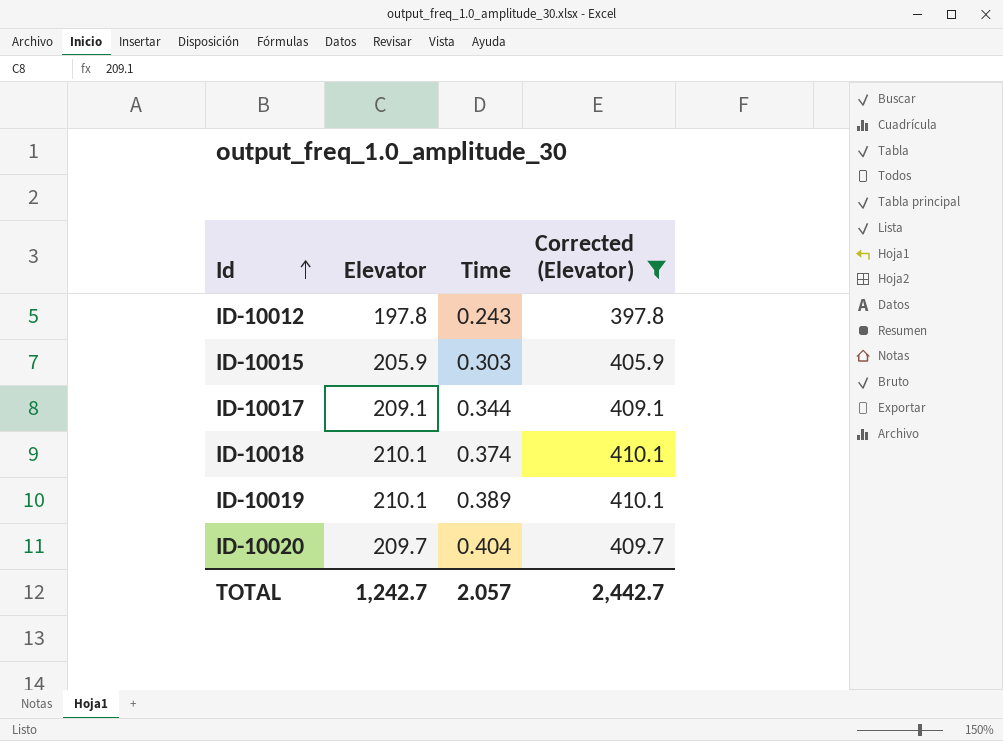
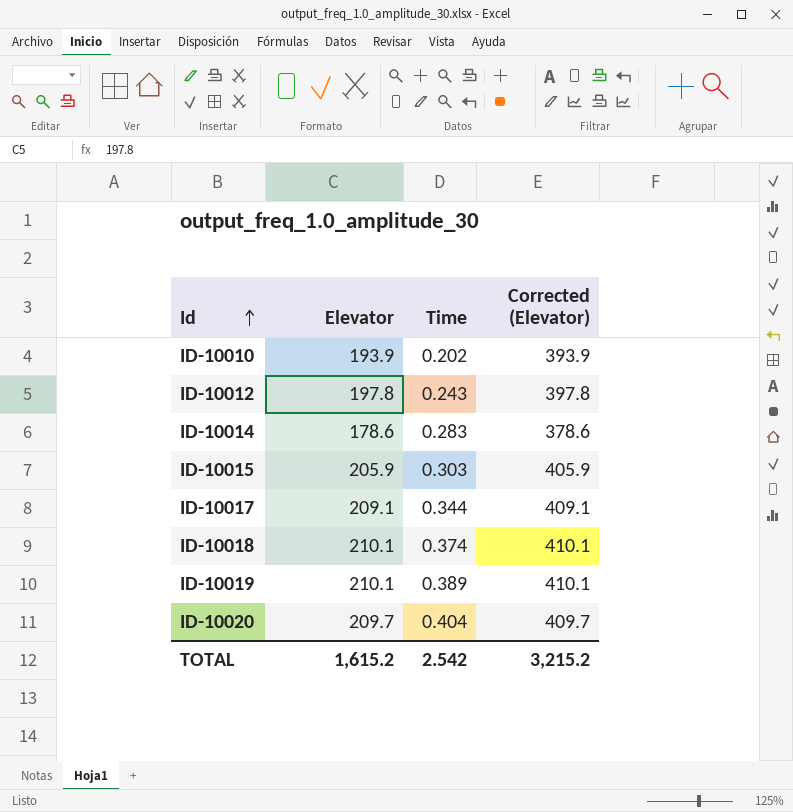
filter: Corrected (Elevator) >= 397.8 -> none
TOTAL | Elevator: 1,242.7 -> 1,615.2
TOTAL | Time: 2.057 -> 2.542
TOTAL | Corrected (Elevator): 2,442.7 -> 3,215.2

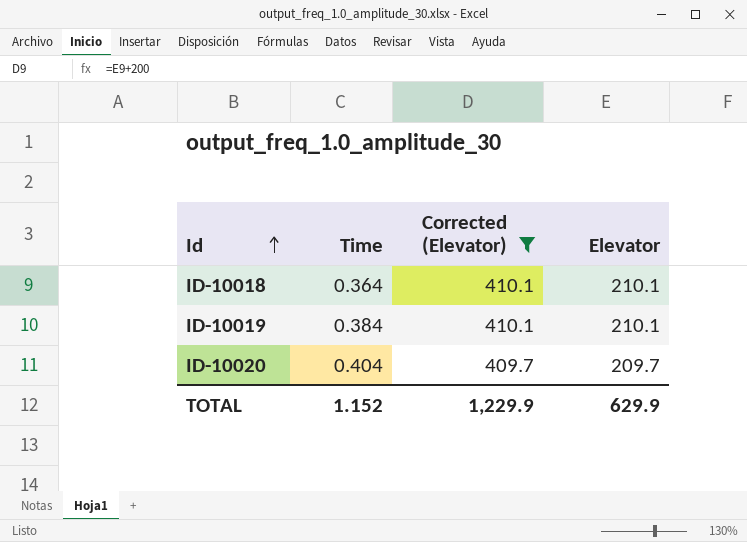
filter: none -> Corrected (Elevator) >= 409.7
column Elevator | position: 2 -> 4
ID-10018 | Time: 0.374 -> 0.364
ID-10019 | Time: 0.389 -> 0.384
TOTAL | Time: 2.542 -> 1.152
TOTAL | Corrected (Elevator): 3,215.2 -> 1,229.9
TOTAL | Elevator: 1,615.2 -> 629.9

